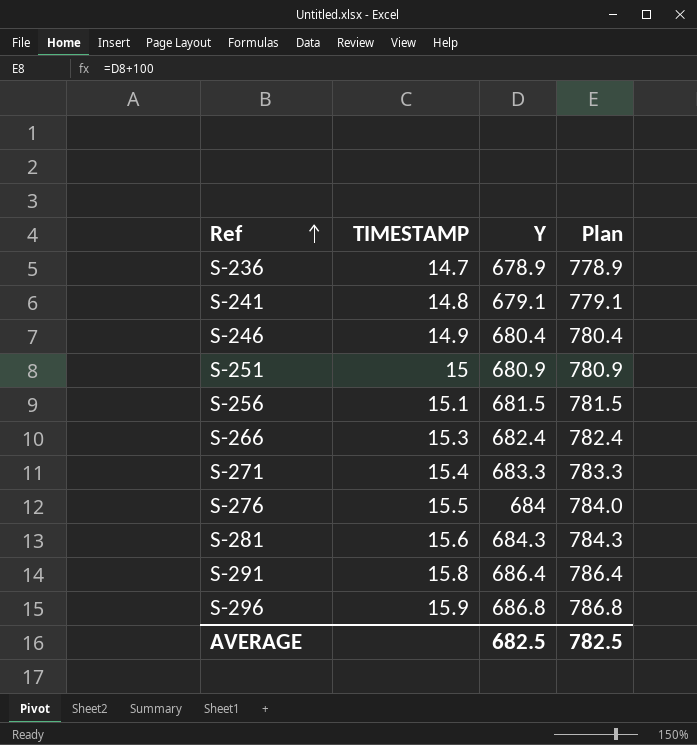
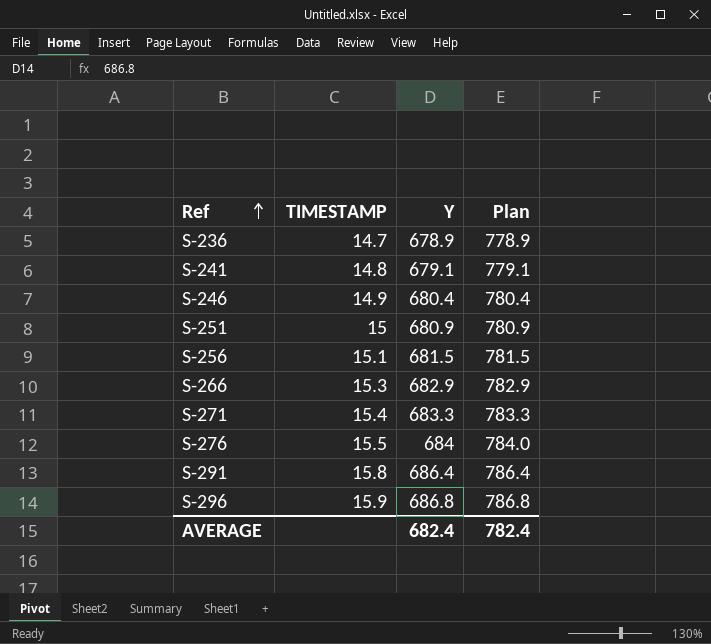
row S-281: 15.6 | 684.3 | 784.3 -> none
S-266 | Y: 682.4 -> 682.9
S-266 | Plan: 782.4 -> 782.9
AVERAGE | Y: 682.5 -> 682.4
AVERAGE | Plan: 782.5 -> 782.4

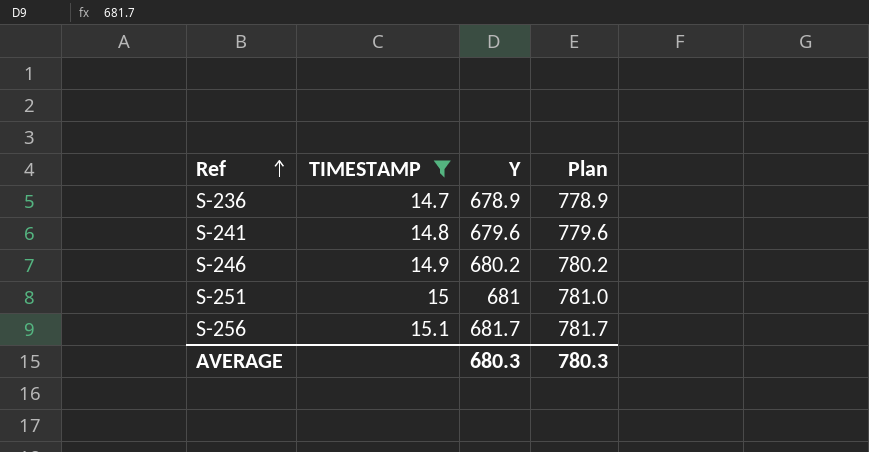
filter: none -> TIMESTAMP <= 15.1
S-241 | Y: 679.1 -> 679.6
S-241 | Plan: 779.1 -> 779.6
S-246 | Y: 680.4 -> 680.2
S-246 | Plan: 780.4 -> 780.2
S-251 | Y: 680.9 -> 681
S-251 | Plan: 780.9 -> 781.0
S-256 | Y: 681.5 -> 681.7
S-256 | Plan: 781.5 -> 781.7
AVERAGE | Y: 682.4 -> 680.3
AVERAGE | Plan: 782.4 -> 780.3

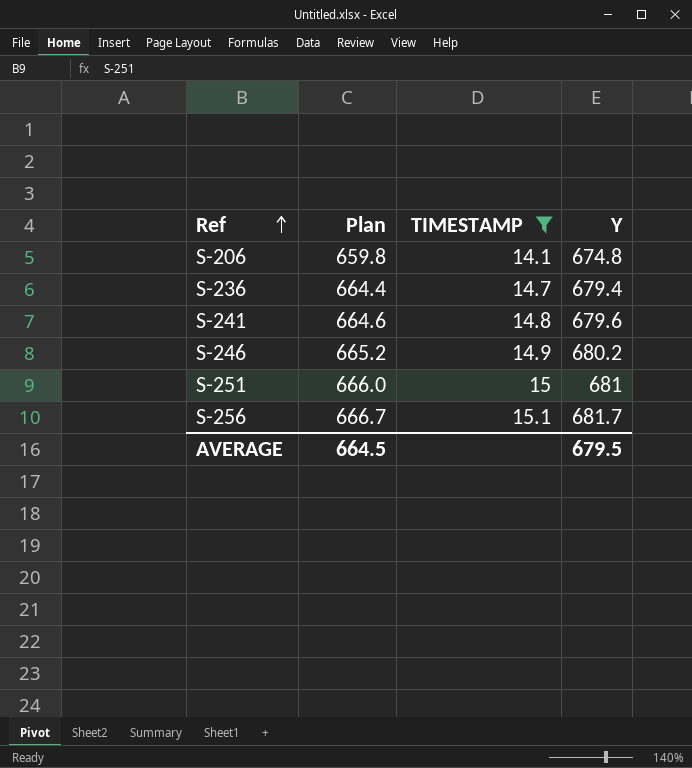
column Plan | formula: [Y] + 100 -> [Y] - 15
column Plan | position: 4 -> 2
row S-206: none -> 659.8 | 14.1 | 674.8
S-236 | Y: 678.9 -> 679.4
AVERAGE | Plan: 780.3 -> 664.5
AVERAGE | Y: 680.3 -> 679.5

